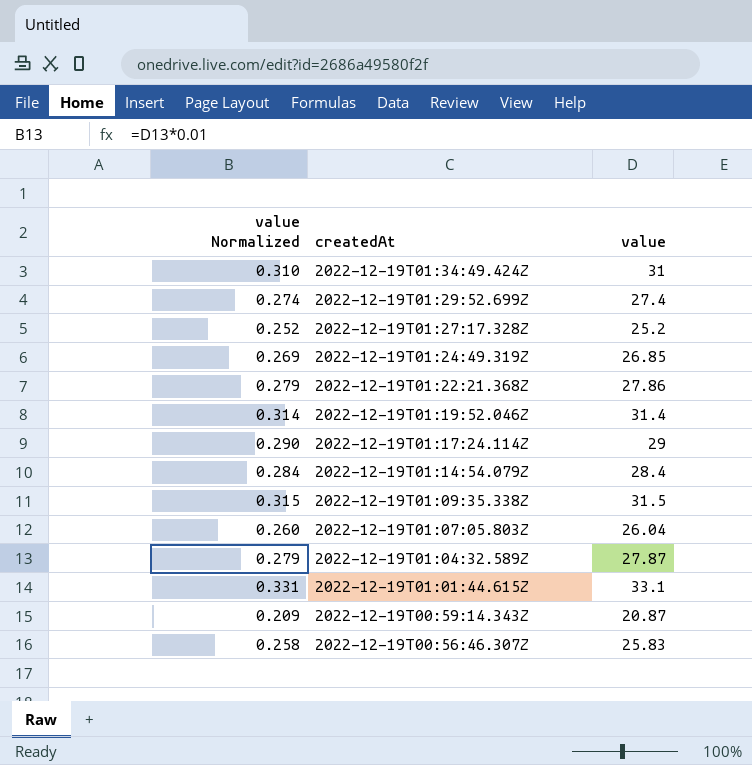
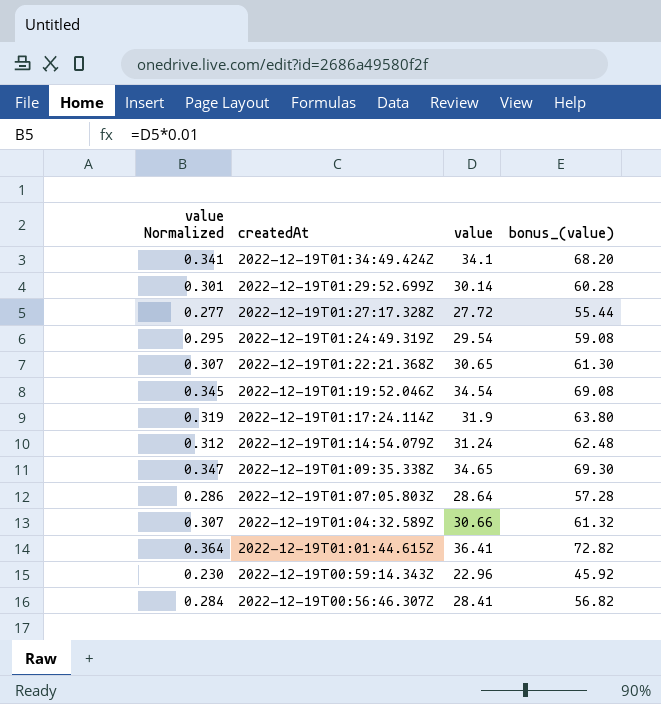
column bonus_(value) | formula: none -> [value] * 2
2022-12-19T01:34:49.424Z | value Normalized: 0.310 -> 0.341
2022-12-19T01:34:49.424Z | value: 31 -> 34.1
2022-12-19T01:29:52.699Z | value Normalized: 0.274 -> 0.301
2022-12-19T01:29:52.699Z | value: 27.4 -> 30.14
2022-12-19T01:27:17.328Z | value Normalized: 0.252 -> 0.277
2022-12-19T01:27:17.328Z | value: 25.2 -> 27.72
2022-12-19T01:24:49.319Z | value Normalized: 0.269 -> 0.295
2022-12-19T01:24:49.319Z | value: 26.85 -> 29.54
2022-12-19T01:22:21.368Z | value Normalized: 0.279 -> 0.307
2022-12-19T01:22:21.368Z | value: 27.86 -> 30.65
2022-12-19T01:19:52.046Z | value Normalized: 0.314 -> 0.345
2022-12-19T01:19:52.046Z | value: 31.4 -> 34.54
2022-12-19T01:17:24.114Z | value Normalized: 0.290 -> 0.319
2022-12-19T01:17:24.114Z | value: 29 -> 31.9
2022-12-19T01:14:54.079Z | value Normalized: 0.284 -> 0.312
2022-12-19T01:14:54.079Z | value: 28.4 -> 31.24
2022-12-19T01:09:35.338Z | value Normalized: 0.315 -> 0.347
2022-12-19T01:09:35.338Z | value: 31.5 -> 34.65
2022-12-19T01:07:05.803Z | value Normalized: 0.260 -> 0.286
2022-12-19T01:07:05.803Z | value: 26.04 -> 28.64
2022-12-19T01:04:32.589Z | value Normalized: 0.279 -> 0.307
2022-12-19T01:04:32.589Z | value: 27.87 -> 30.66
2022-12-19T01:01:44.615Z | value Normalized: 0.331 -> 0.364
2022-12-19T01:01:44.615Z | value: 33.1 -> 36.41
2022-12-19T00:59:14.343Z | value Normalized: 0.209 -> 0.230
2022-12-19T00:59:14.343Z | value: 20.87 -> 22.96
2022-12-19T00:56:46.307Z | value Normalized: 0.258 -> 0.284
2022-12-19T00:56:46.307Z | value: 25.83 -> 28.41

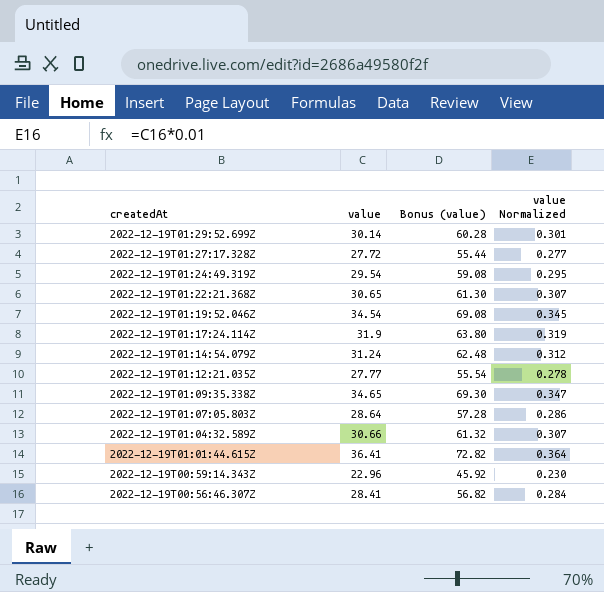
column name: bonus_(value) -> Bonus (value)
column value Normalized | position: 1 -> 4
row 2022-12-19T01:34:49.424Z: 0.341 | 34.1 | 68.20 -> none
row 2022-12-19T01:12:21.035Z: none -> 27.77 | 55.54 | 0.278

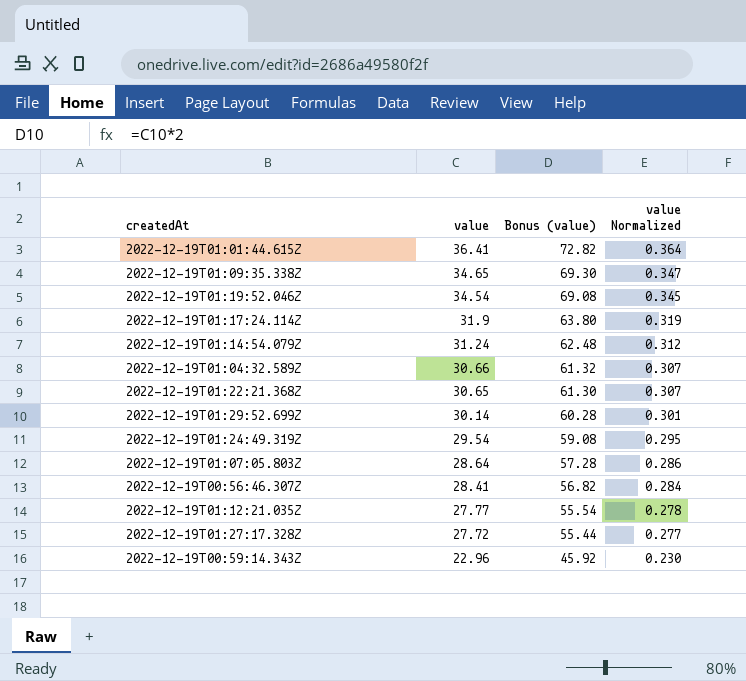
row order: createdAt descending -> value descending

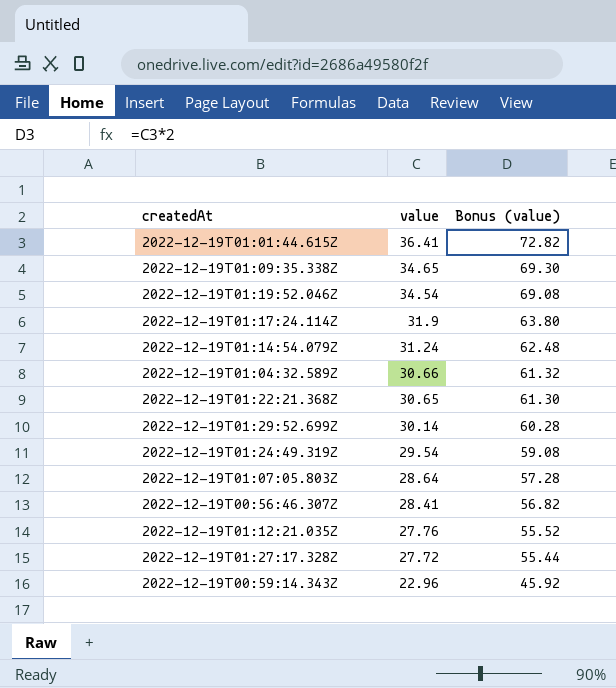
column value Normalized | formula: [value] * 0.01 -> none
2022-12-19T01:12:21.035Z | value: 27.77 -> 27.76
2022-12-19T01:12:21.035Z | Bonus (value): 55.54 -> 55.52

